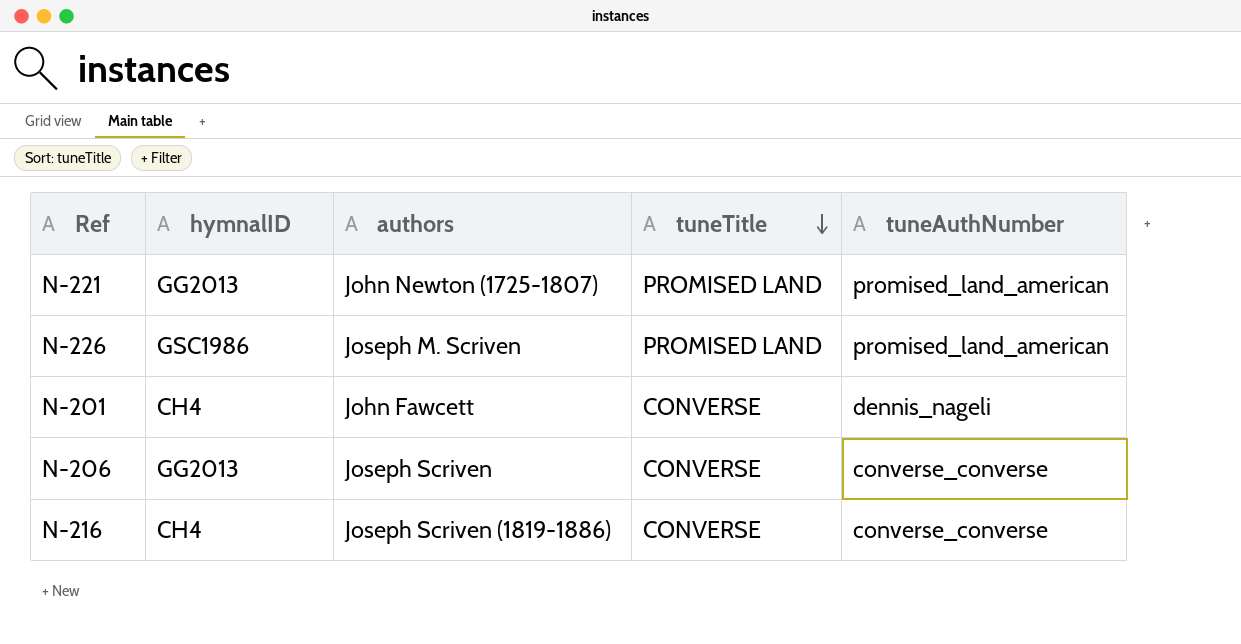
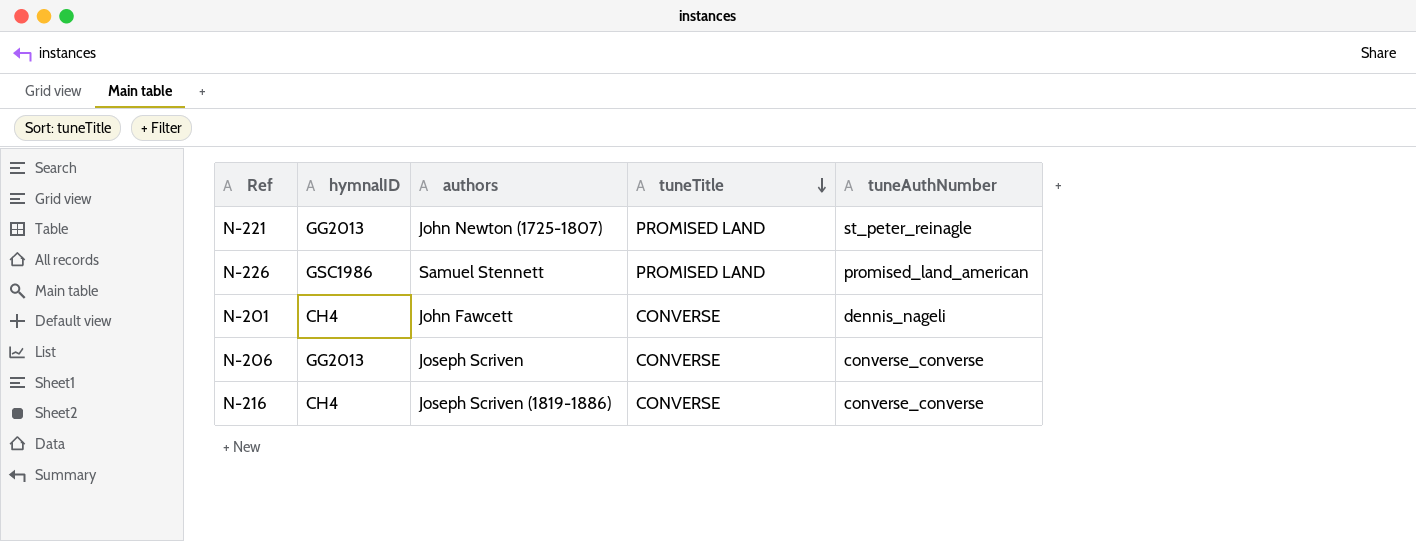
N-221 | tuneAuthNumber: promised_land_american -> st_peter_reinagle
N-226 | authors: Joseph M. Scriven -> Samuel Stennett

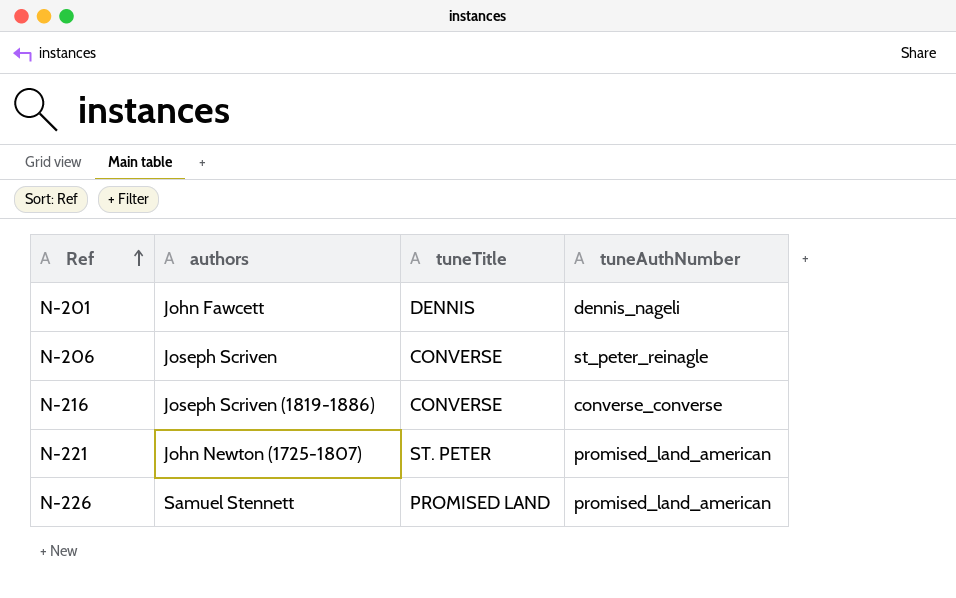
row order: tuneTitle descending -> Ref ascending
column hymnalID | position: 2 -> none
N-201 | tuneTitle: CONVERSE -> DENNIS
N-206 | tuneAuthNumber: converse_converse -> st_peter_reinagle
N-221 | tuneTitle: PROMISED LAND -> ST. PETER
N-221 | tuneAuthNumber: st_peter_reinagle -> promised_land_american

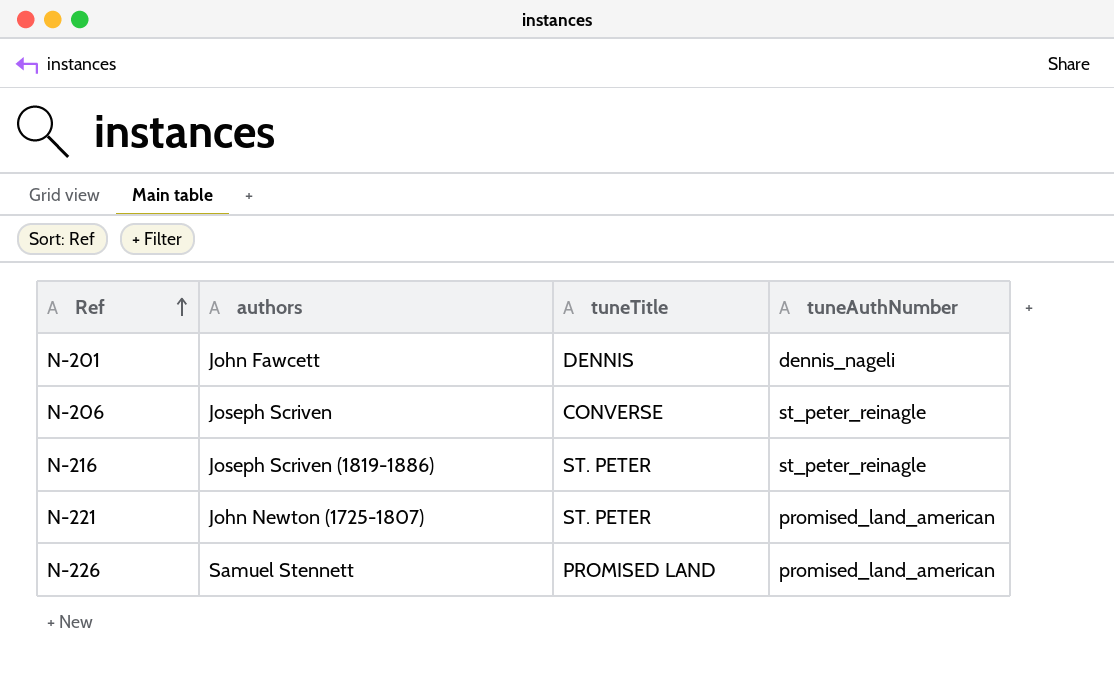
N-216 | tuneTitle: CONVERSE -> ST. PETER
N-216 | tuneAuthNumber: converse_converse -> st_peter_reinagle

